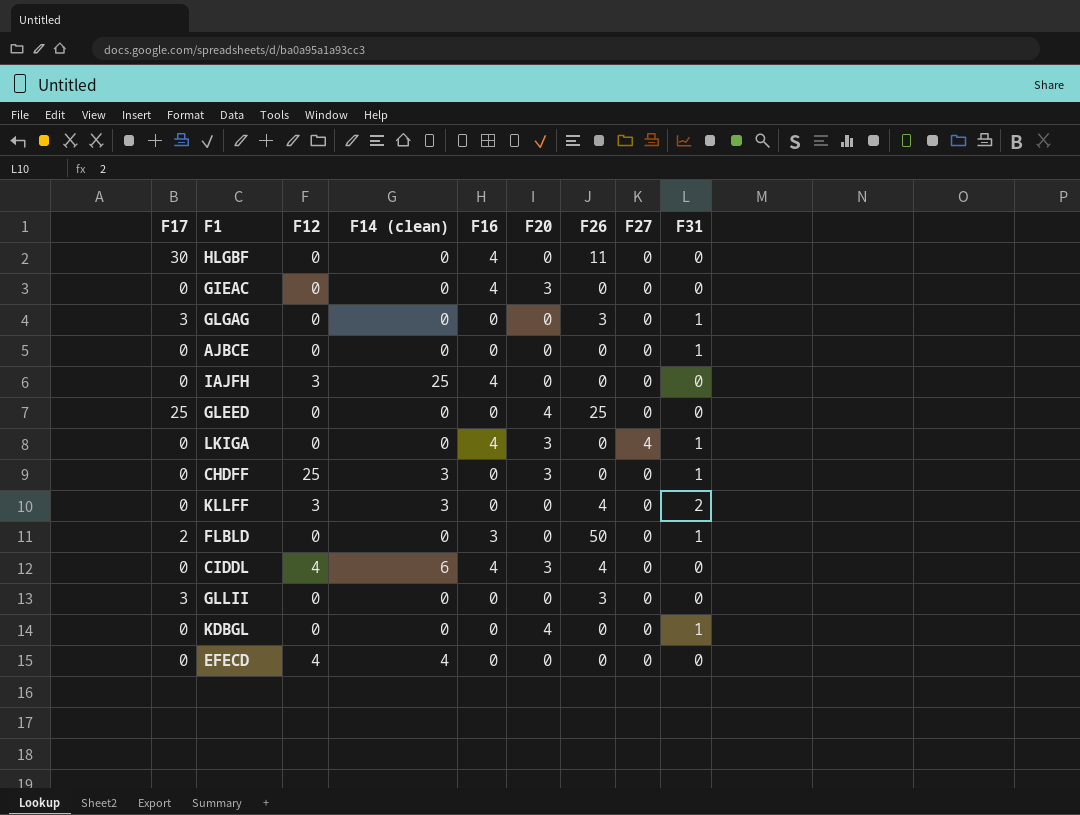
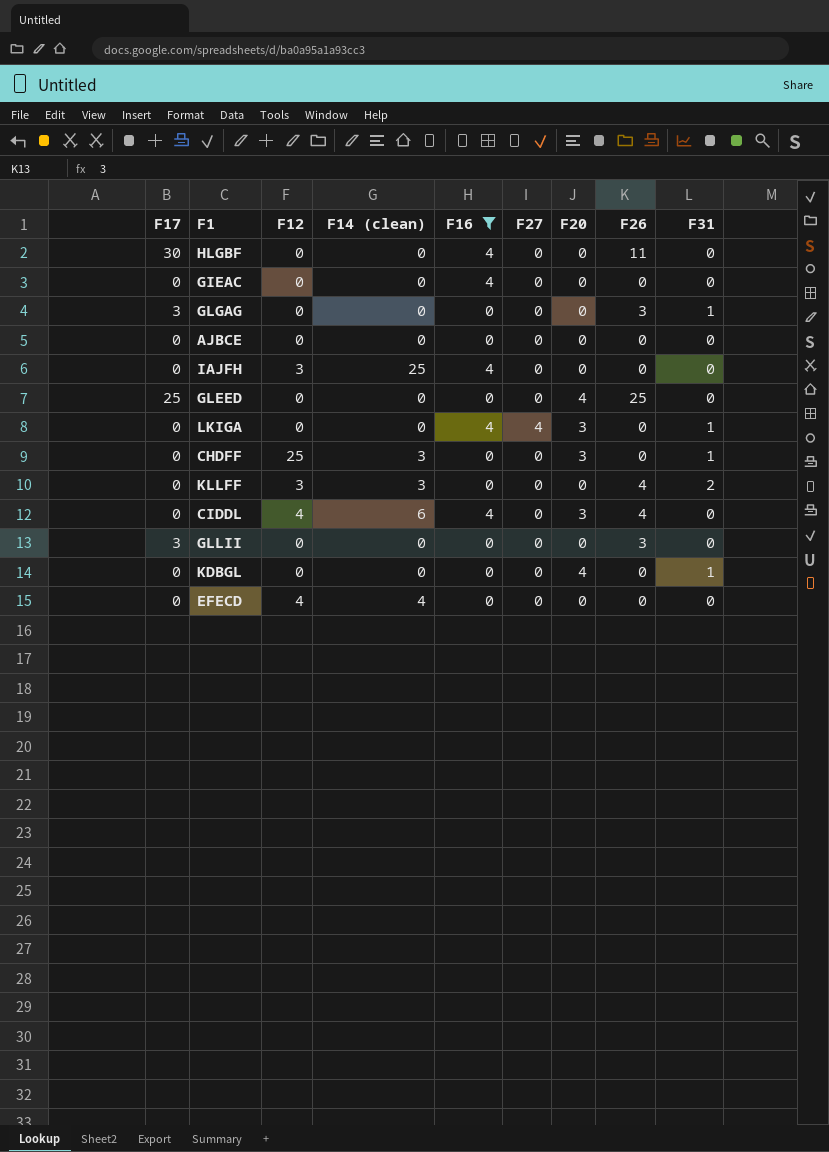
filter: none -> F16 != 3
column F27 | position: 8 -> 6
GIEAC | F20: 3 -> 0
AJBCE | F31: 1 -> 0

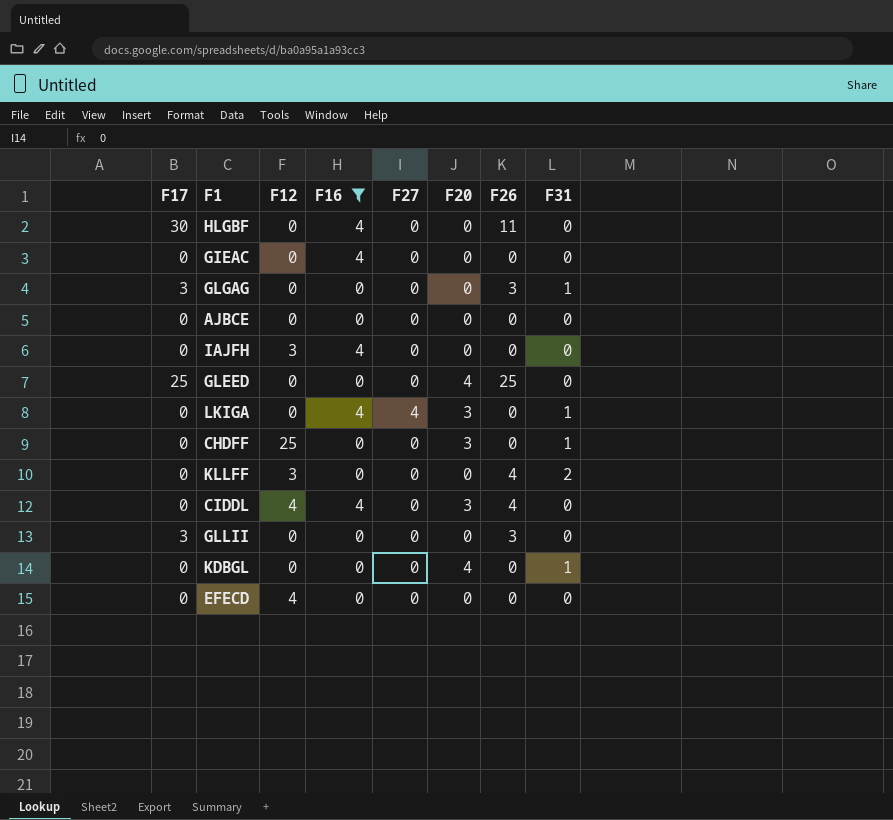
column F14 (clean) | position: 4 -> none

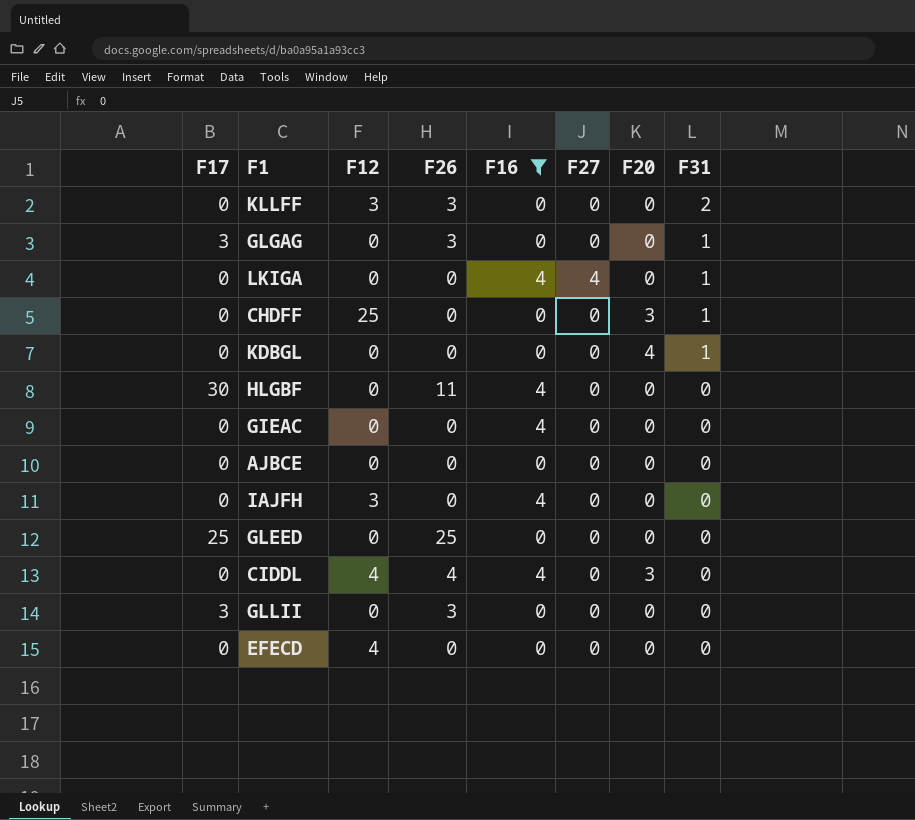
row order: none -> F31 descending
column F26 | position: 7 -> 4
KLLFF | F26: 4 -> 3
LKIGA | F20: 3 -> 0
GLEED | F20: 4 -> 0

